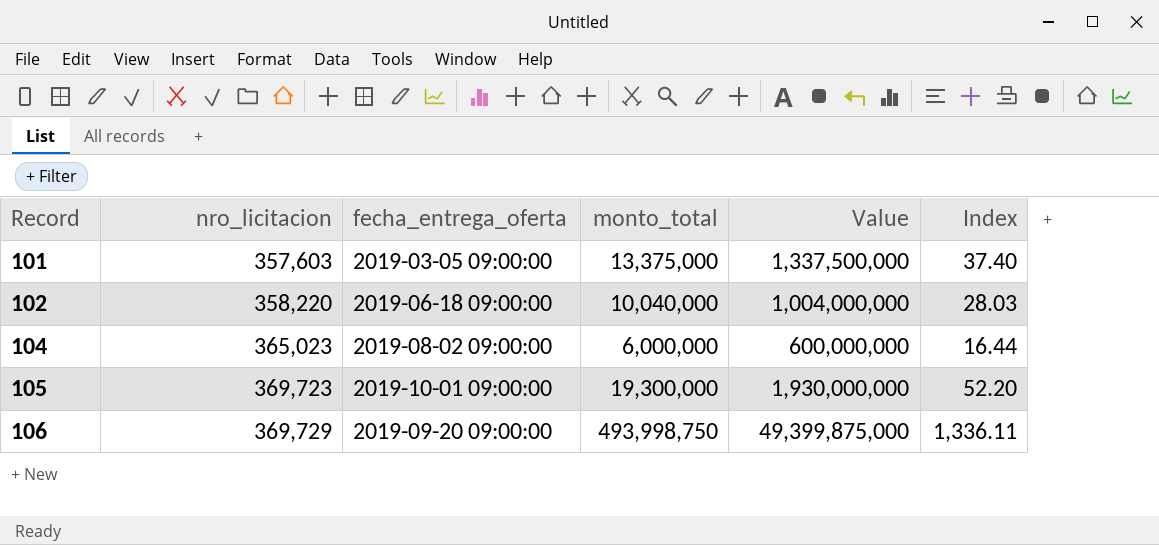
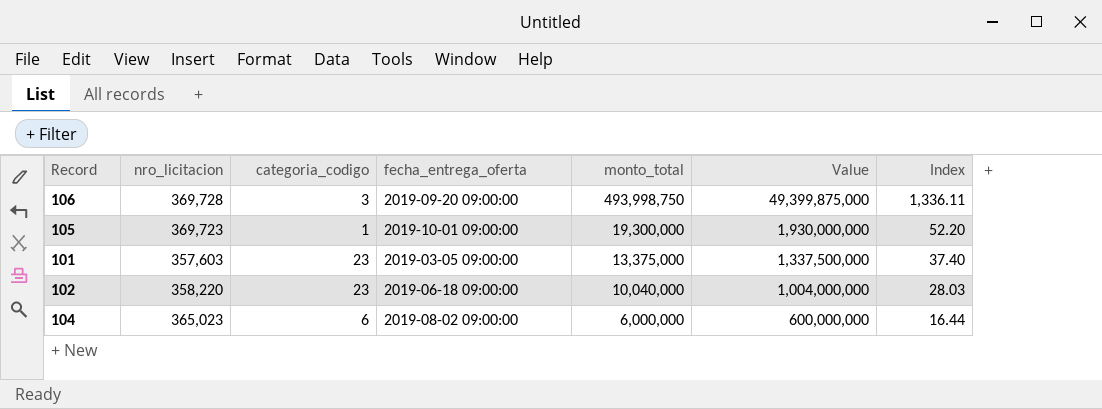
row order: Record ascending -> monto_total descending
column categoria_codigo | position: none -> 3
106 | nro_licitacion: 369,729 -> 369,728

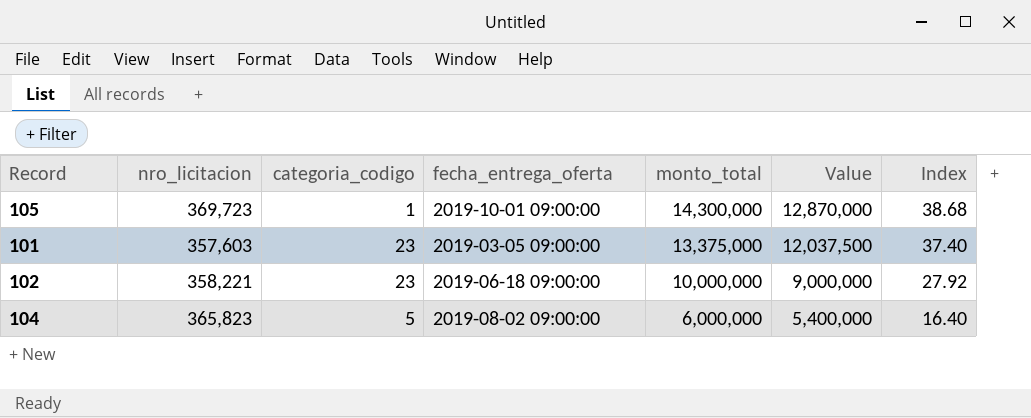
column Value | formula: [monto_total] * 100 -> [monto_total] * 0.9
row 106: 369,728 | 3 | 2019-09-20 09:00:00 | 493,998,750 | 49,399,875,000 | 1,336.11 -> none
105 | monto_total: 19,300,000 -> 14,300,000
105 | Index: 52.20 -> 38.68
102 | nro_licitacion: 358,220 -> 358,221
102 | monto_total: 10,040,000 -> 10,000,000
102 | Index: 28.03 -> 27.92
104 | nro_licitacion: 365,023 -> 365,823
104 | categoria_codigo: 6 -> 5
104 | Index: 16.44 -> 16.40

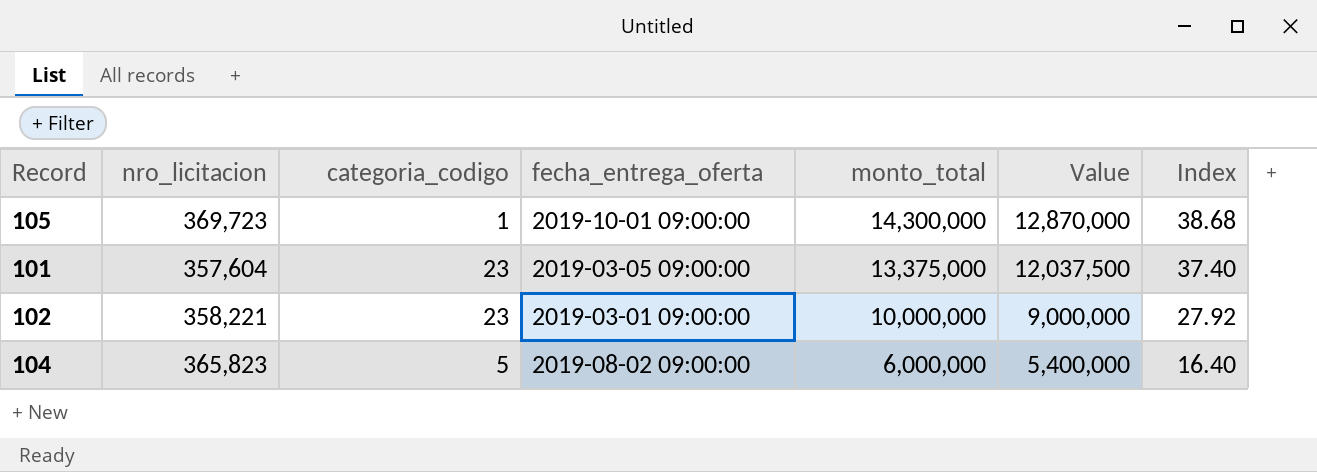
101 | nro_licitacion: 357,603 -> 357,604
102 | fecha_entrega_oferta: 2019-06-18 09:00:00 -> 2019-03-01 09:00:00

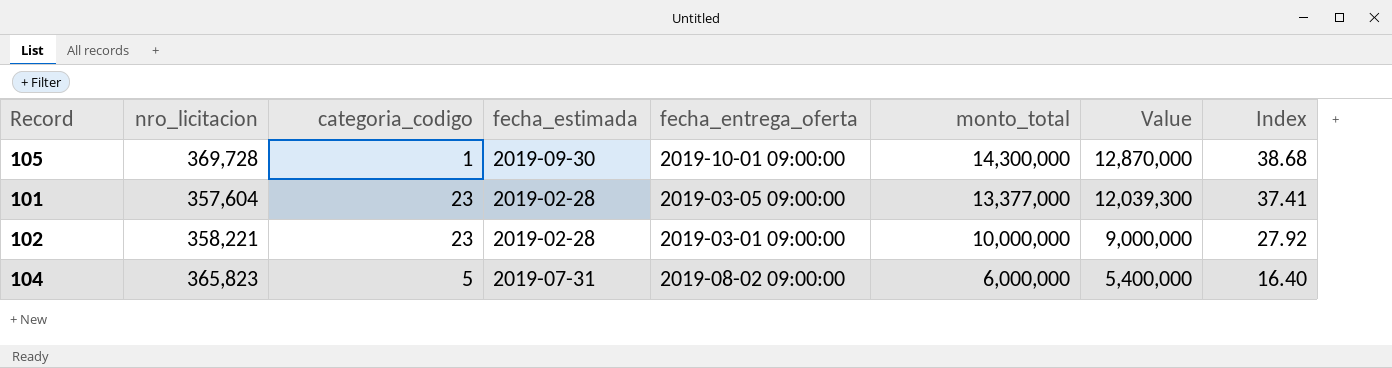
column fecha_estimada | position: none -> 4
105 | nro_licitacion: 369,723 -> 369,728
101 | monto_total: 13,375,000 -> 13,377,000
101 | Value: 12,037,500 -> 12,039,300
101 | Index: 37.40 -> 37.41

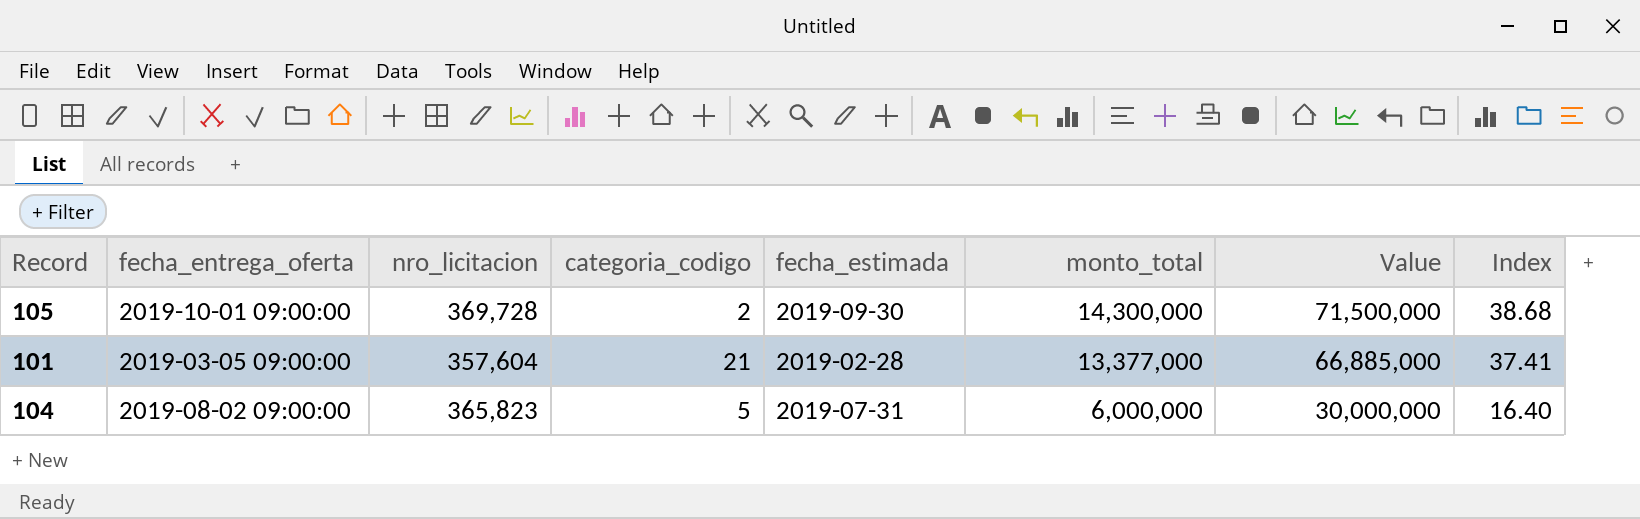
column fecha_entrega_oferta | position: 5 -> 2
column Value | formula: [monto_total] * 0.9 -> [monto_total] * 5
row 102: 358,221 | 23 | 2019-02-28 | 2019-03-01 09:00:00 | 10,000,000 | 9,000,000 | 27.92 -> none
105 | categoria_codigo: 1 -> 2
101 | categoria_codigo: 23 -> 21

